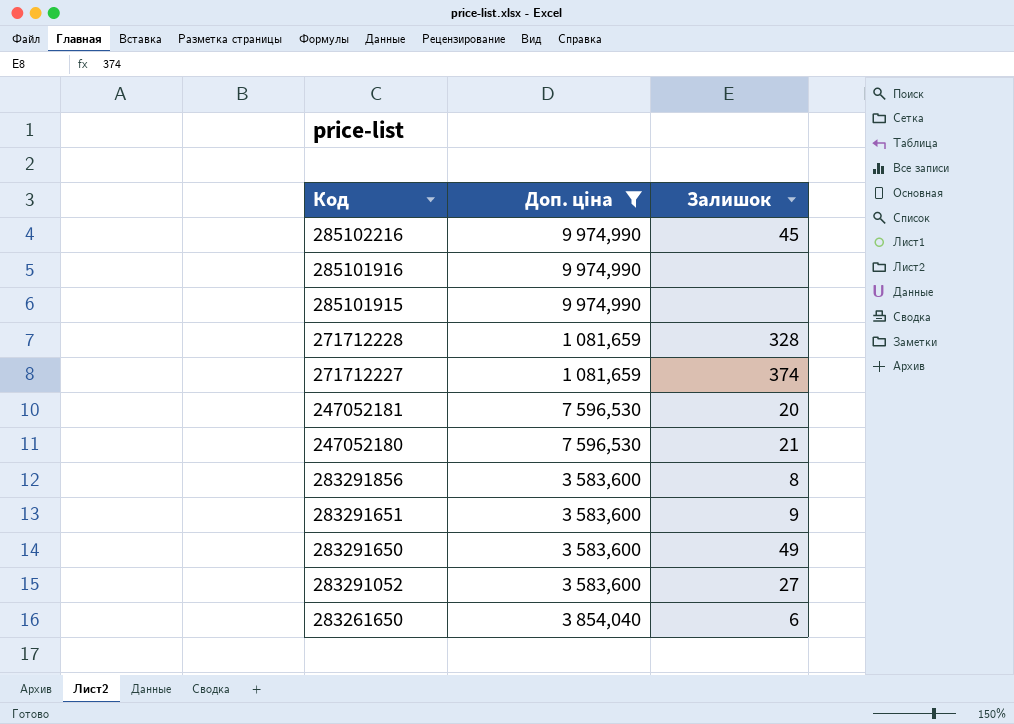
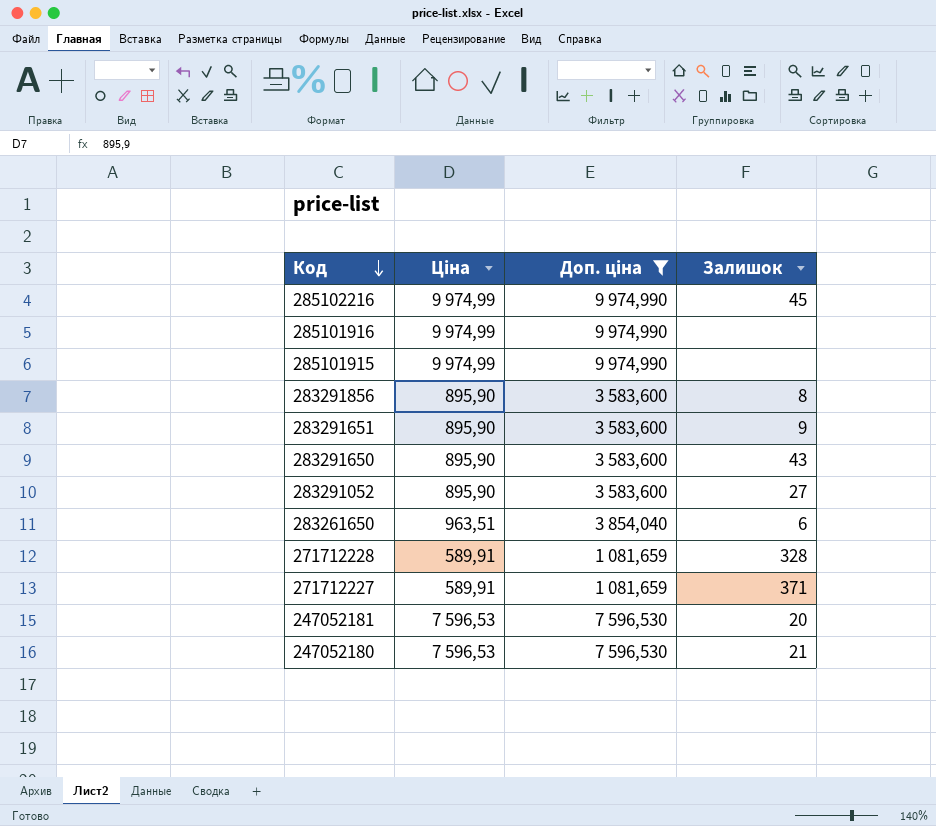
row order: none -> Код descending
column Ціна | position: none -> 2
283291650 | Залишок: 49 -> 43
271712227 | Залишок: 374 -> 371

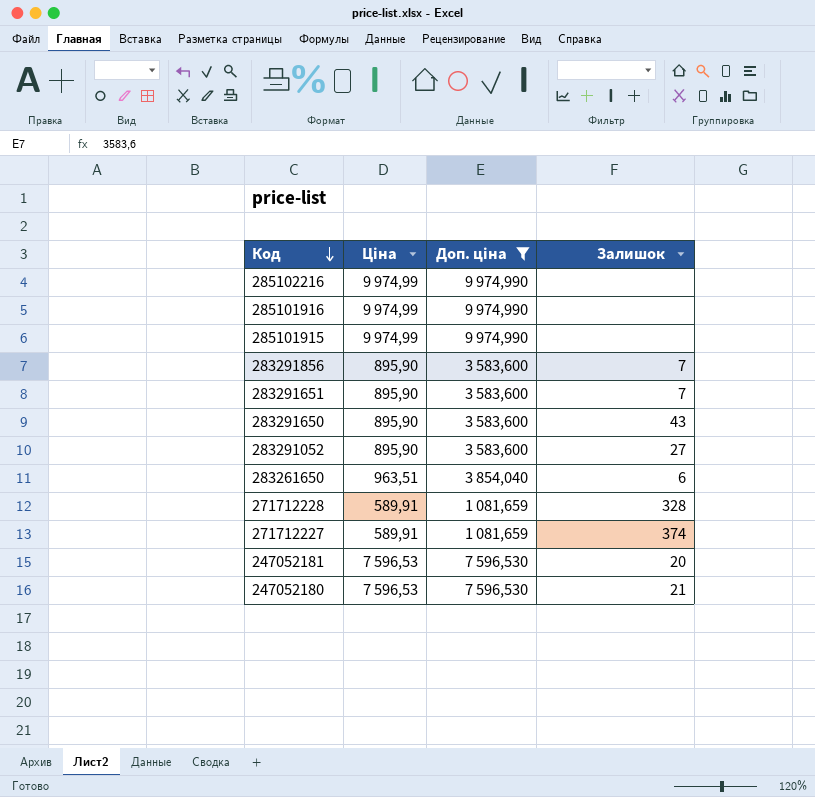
285102216 | Залишок: 45 -> none
283291856 | Залишок: 8 -> 7
283291651 | Залишок: 9 -> 7
271712227 | Залишок: 371 -> 374

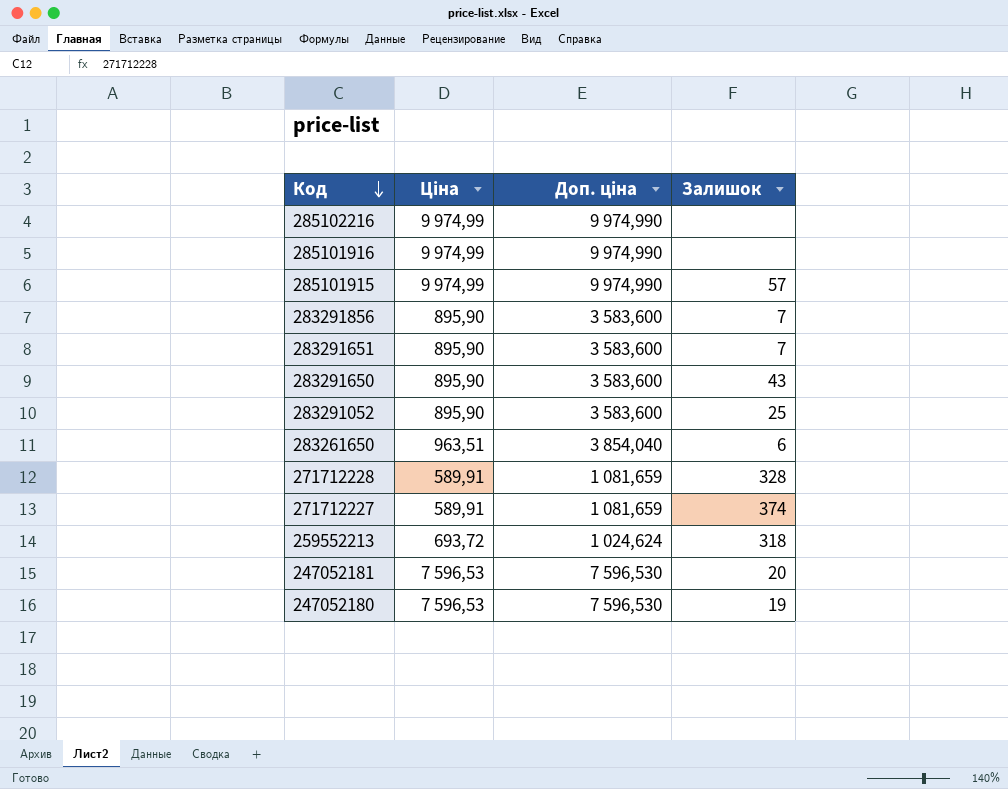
filter: Доп. ціна != 1 024,624 -> none
285101915 | Залишок: none -> 57
283291052 | Залишок: 27 -> 25
247052180 | Залишок: 21 -> 19

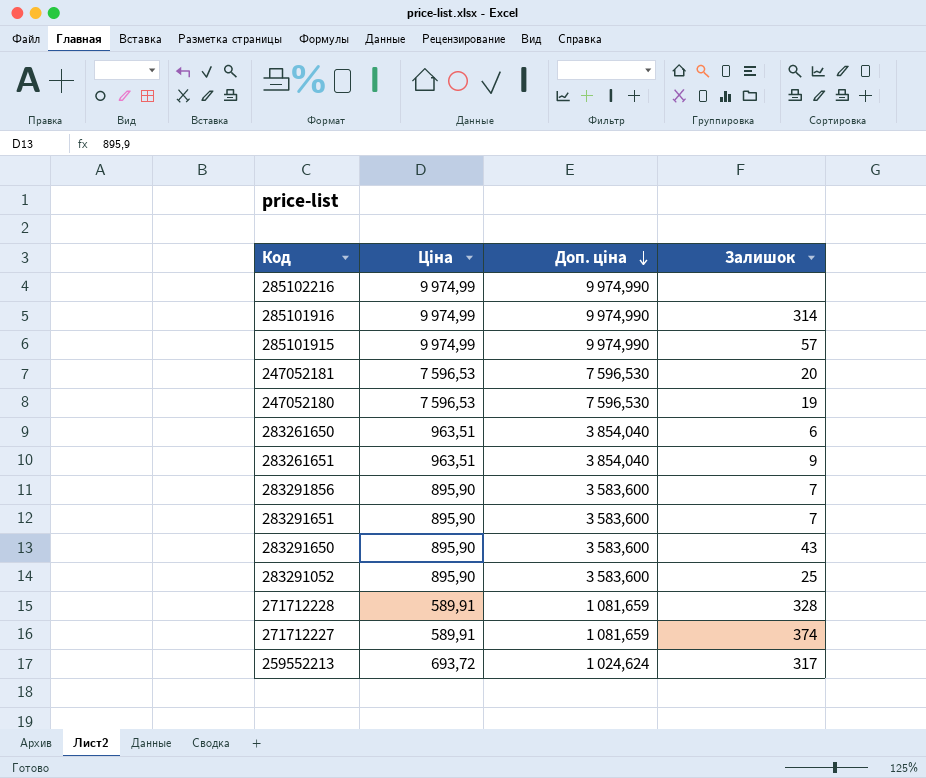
row order: Код descending -> Доп. ціна descending
285101916 | Залишок: none -> 314
row 283261651: none -> 963,51 | 3 854,040 | 9
259552213 | Залишок: 318 -> 317

